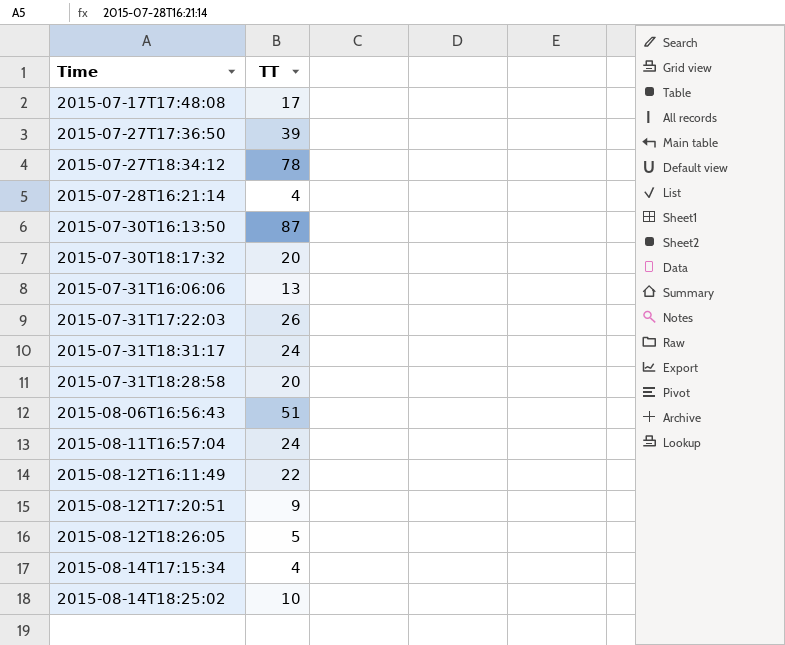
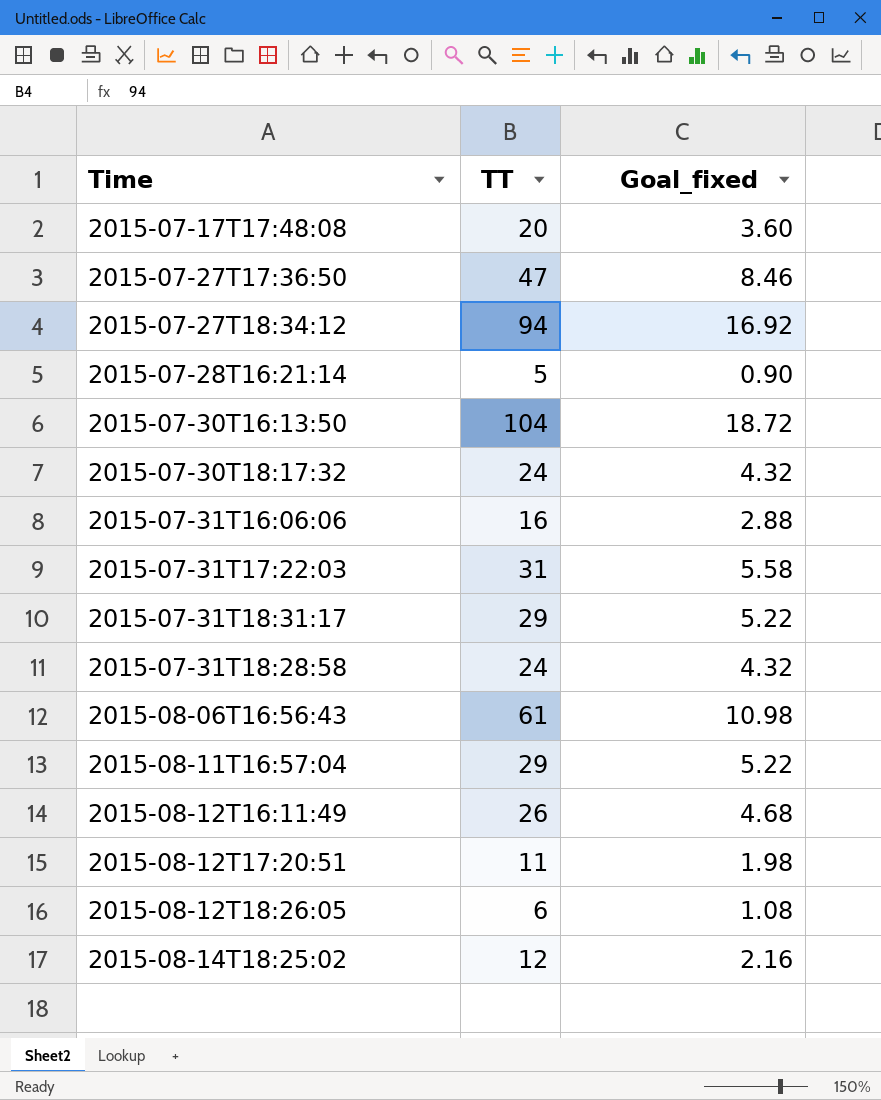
column Goal_fixed | formula: none -> [TT] * 0.18
row 2015-08-14T17:15:34: 4 -> none
2015-07-17T17:48:08 | TT: 17 -> 20
2015-07-27T17:36:50 | TT: 39 -> 47
2015-07-27T18:34:12 | TT: 78 -> 94
2015-07-28T16:21:14 | TT: 4 -> 5
2015-07-30T16:13:50 | TT: 87 -> 104
2015-07-30T18:17:32 | TT: 20 -> 24
2015-07-31T16:06:06 | TT: 13 -> 16
2015-07-31T17:22:03 | TT: 26 -> 31
2015-07-31T18:31:17 | TT: 24 -> 29
2015-07-31T18:28:58 | TT: 20 -> 24
2015-08-06T16:56:43 | TT: 51 -> 61
2015-08-11T16:57:04 | TT: 24 -> 29
2015-08-12T16:11:49 | TT: 22 -> 26
2015-08-12T17:20:51 | TT: 9 -> 11
2015-08-12T18:26:05 | TT: 5 -> 6
2015-08-14T18:25:02 | TT: 10 -> 12

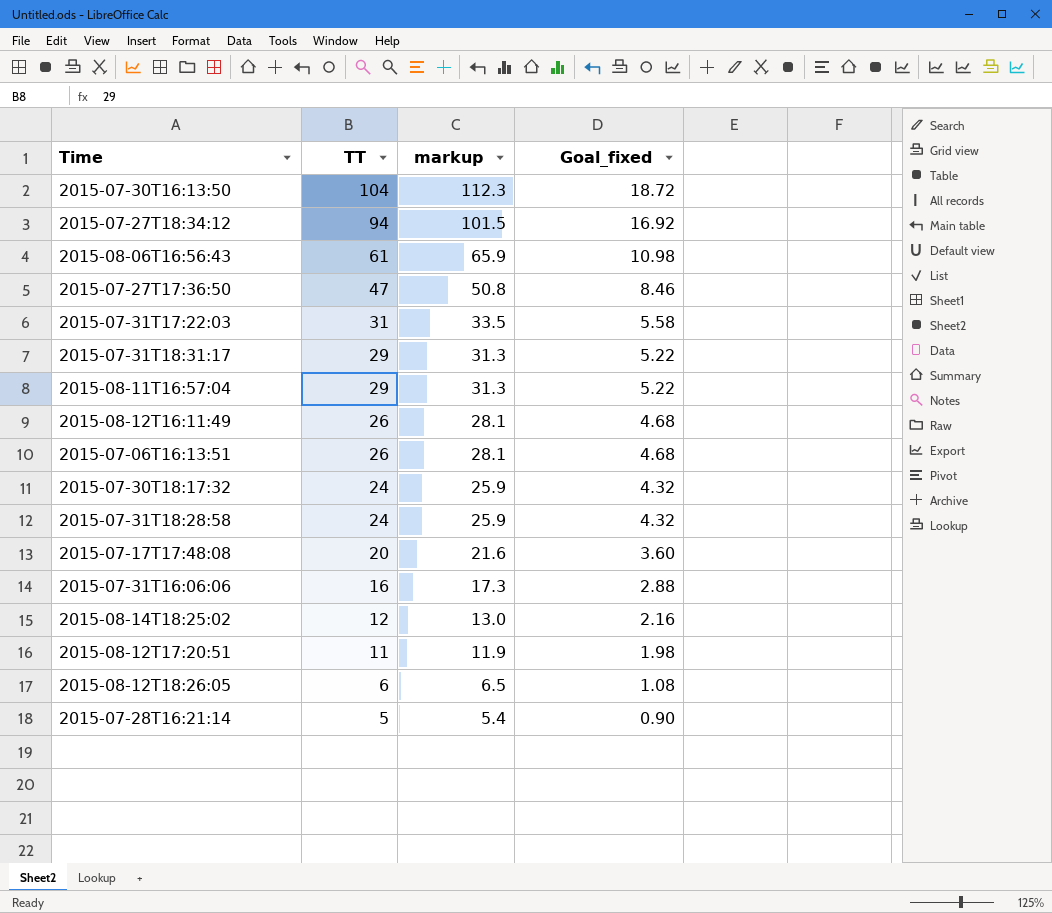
row order: none -> TT descending
column markup | formula: none -> [TT] * 1.08
row 2015-07-06T16:13:51: none -> 26 | 28.1 | 4.68

